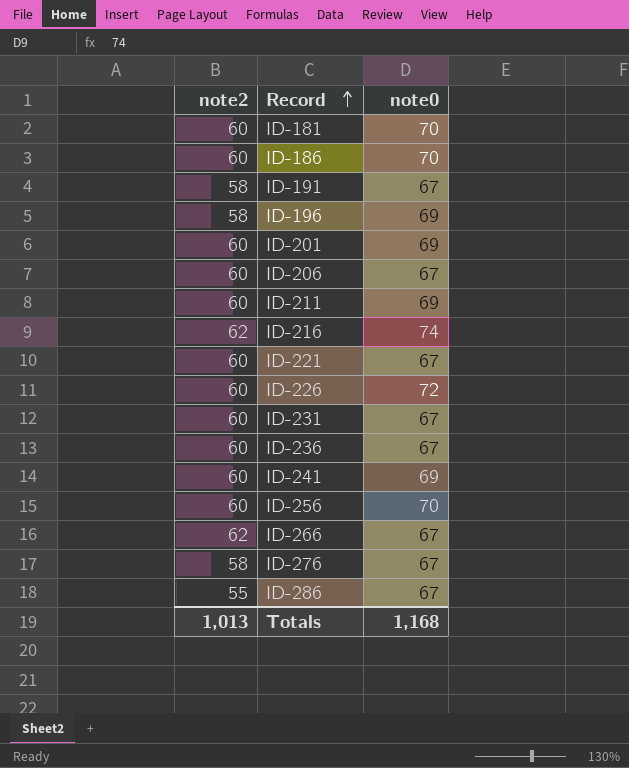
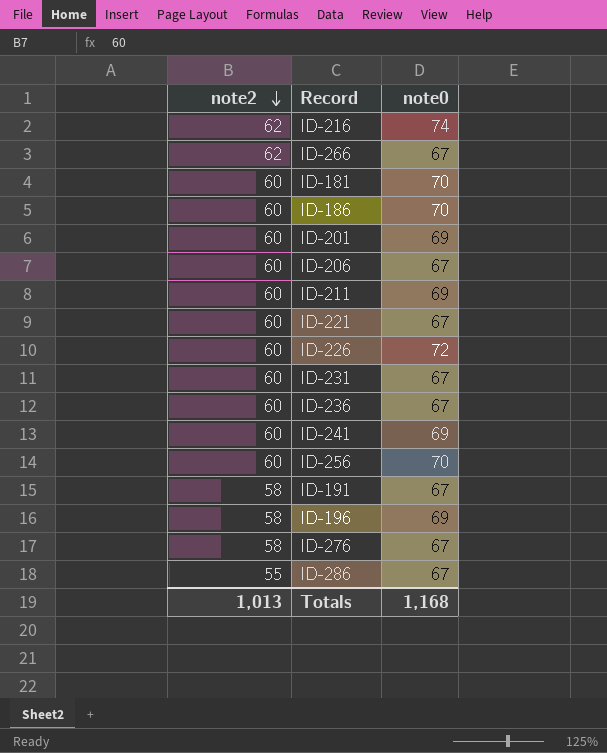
row order: Record ascending -> note2 descending

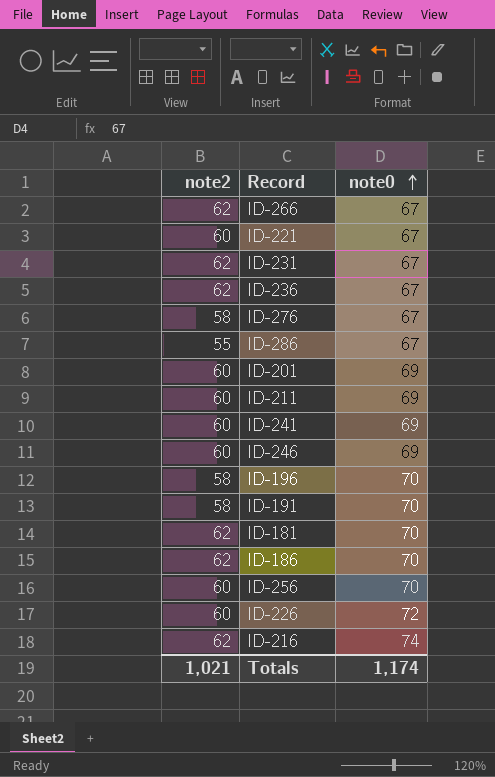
row order: note2 descending -> note0 ascending
row ID-206: 60 | 67 -> none
ID-231 | note2: 60 -> 62
ID-236 | note2: 60 -> 62
row ID-246: none -> 60 | 69
ID-196 | note0: 69 -> 70
ID-191 | note0: 67 -> 70
ID-181 | note2: 60 -> 62
ID-186 | note2: 60 -> 62
Totals | note2: 1,013 -> 1,021
Totals | note0: 1,168 -> 1,174

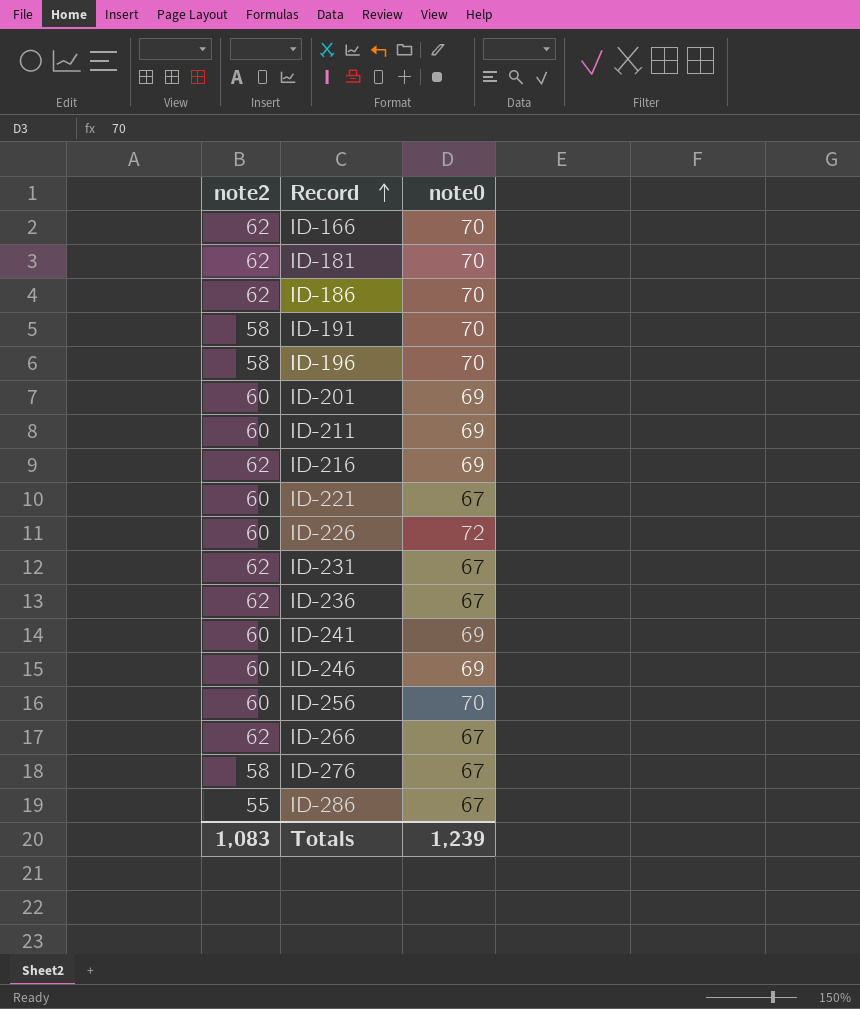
row order: note0 ascending -> Record ascending
row ID-166: none -> 62 | 70
ID-216 | note0: 74 -> 69
Totals | note2: 1,021 -> 1,083
Totals | note0: 1,174 -> 1,239

